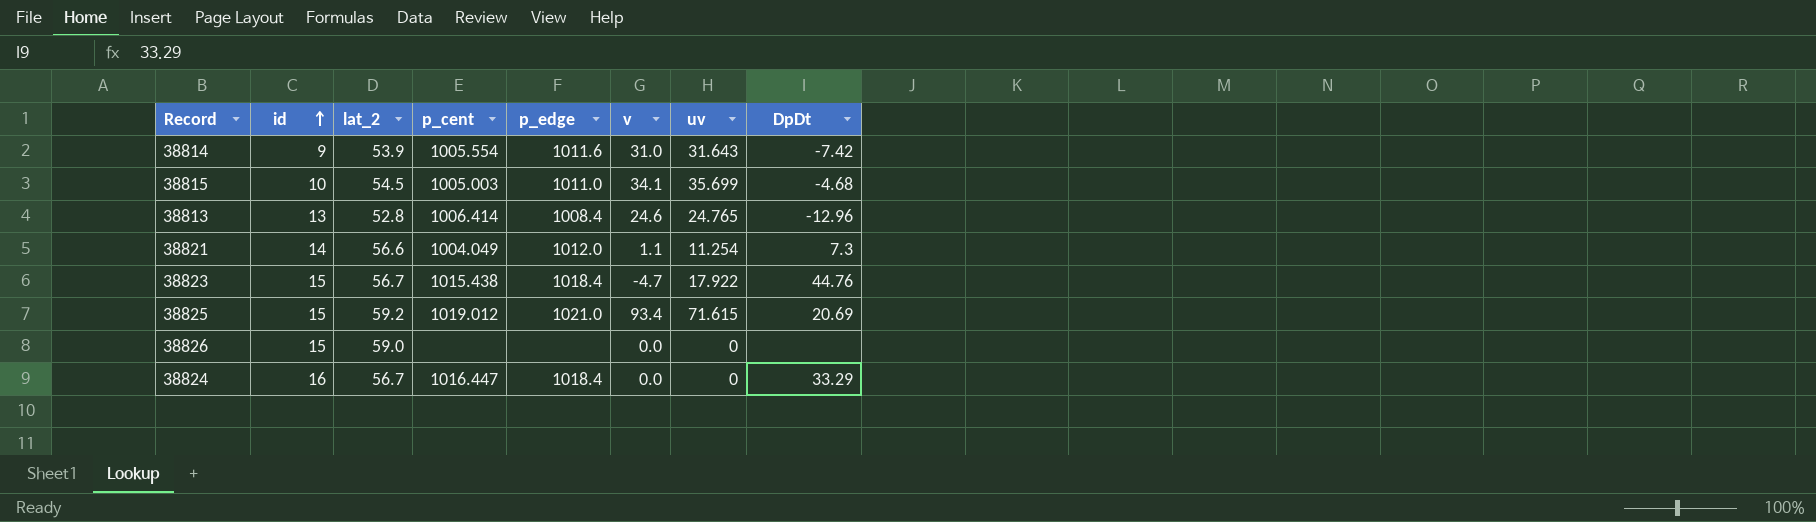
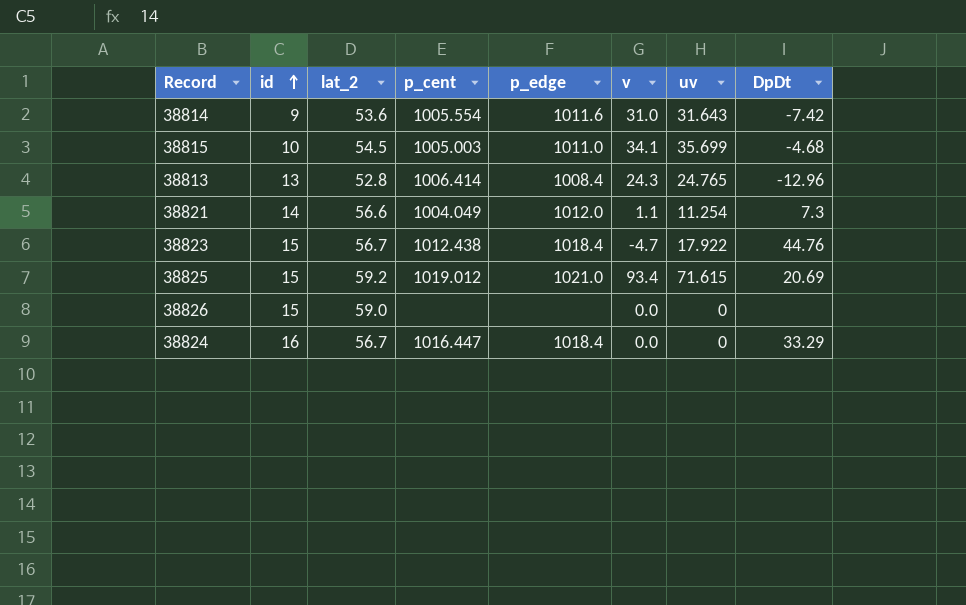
38814 | lat_2: 53.9 -> 53.6
38813 | v: 24.6 -> 24.3
38823 | p_cent: 1015.438 -> 1012.438

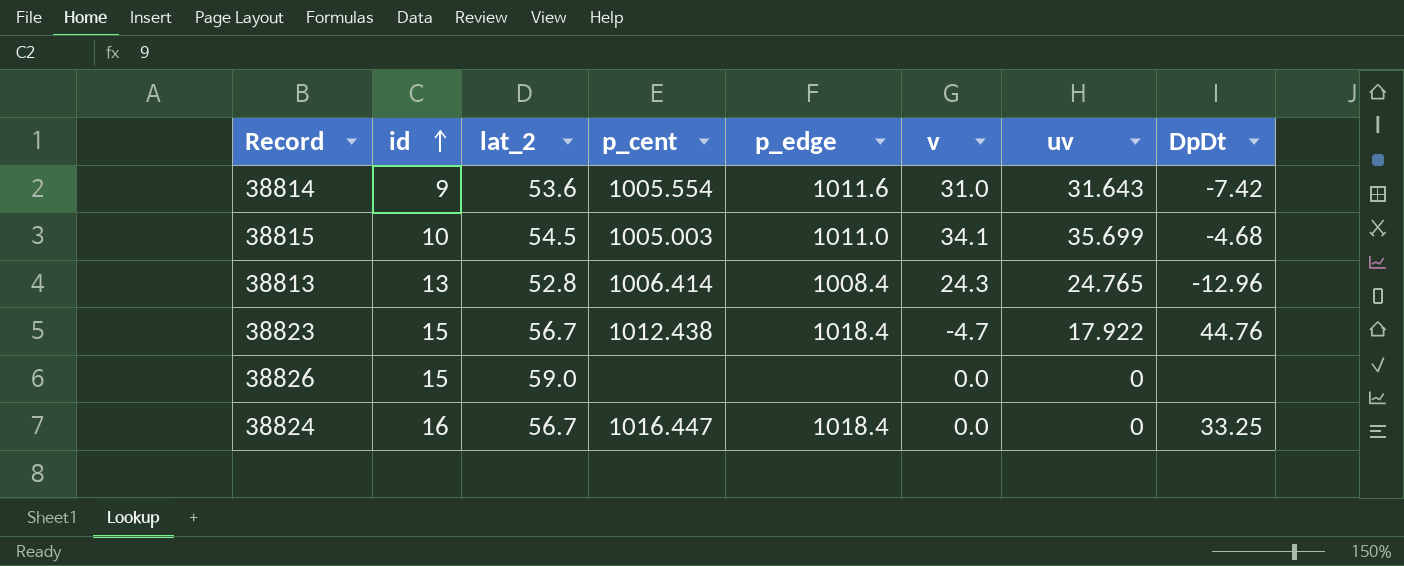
row 38821: 14 | 56.6 | 1004.049 | 1012.0 | 1.1 | 11.254 | 7.3 -> none
row 38825: 15 | 59.2 | 1019.012 | 1021.0 | 93.4 | 71.615 | 20.69 -> none
38824 | DpDt: 33.29 -> 33.25

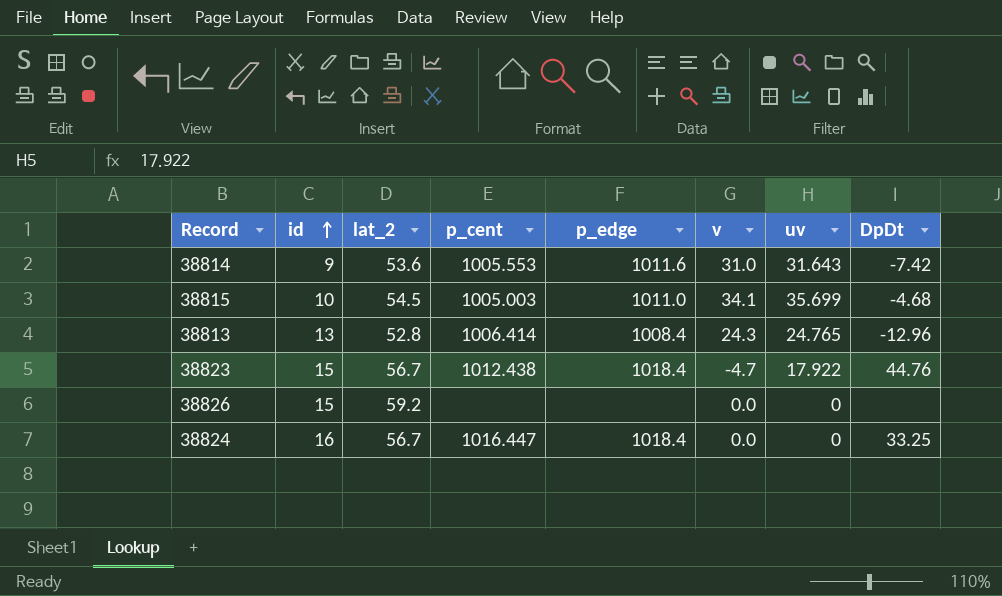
38814 | p_cent: 1005.554 -> 1005.553
38826 | lat_2: 59.0 -> 59.2

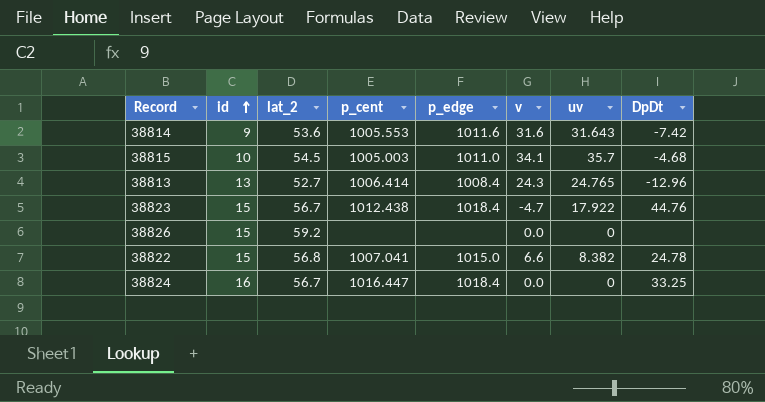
38814 | v: 31.0 -> 31.6
38815 | uv: 35.699 -> 35.7
38813 | lat_2: 52.8 -> 52.7
row 38822: none -> 15 | 56.8 | 1007.041 | 1015.0 | 6.6 | 8.382 | 24.78

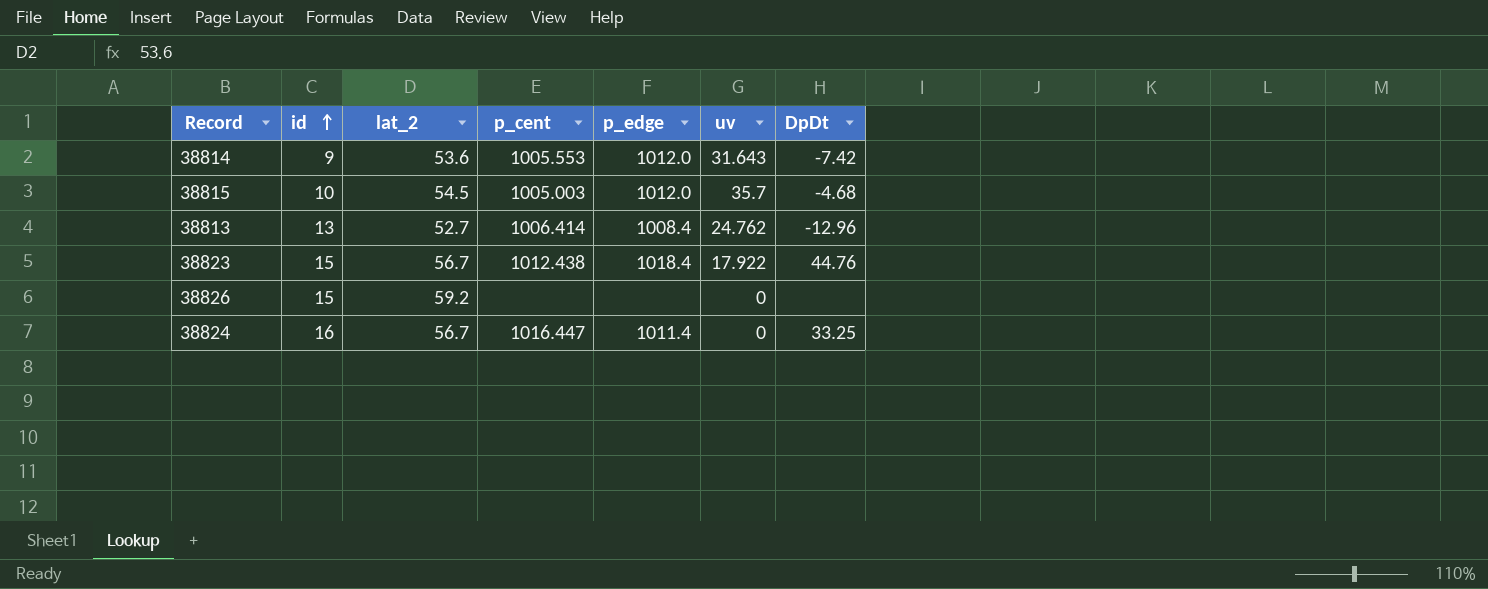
column v | position: 6 -> none
row 38822: 15 | 56.8 | 1007.041 | 1015.0 | 6.6 | 8.382 | 24.78 -> none
38814 | p_edge: 1011.6 -> 1012.0
38815 | p_edge: 1011.0 -> 1012.0
38813 | uv: 24.765 -> 24.762
38824 | p_edge: 1018.4 -> 1011.4

